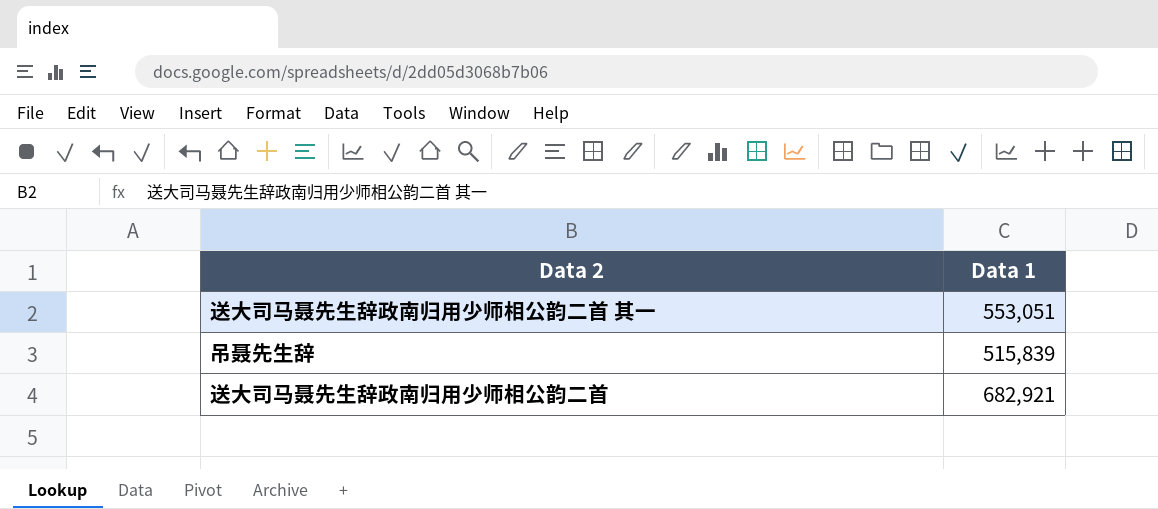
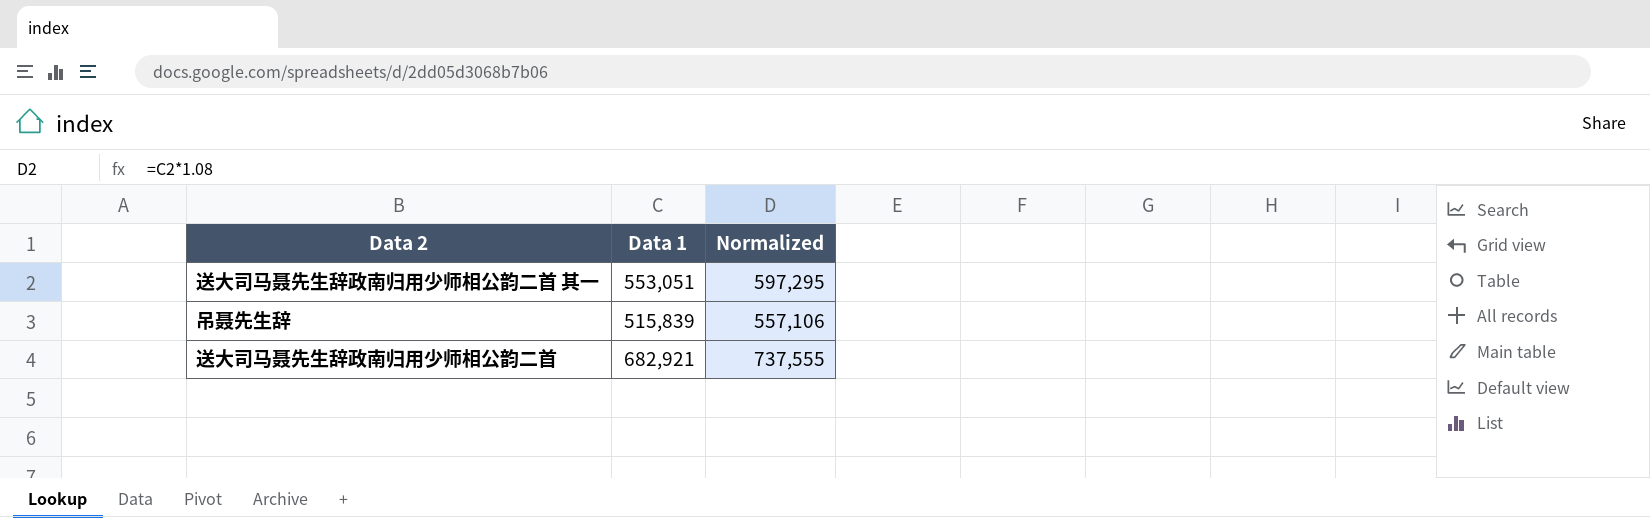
column Normalized | formula: none -> [Data 1] * 1.08

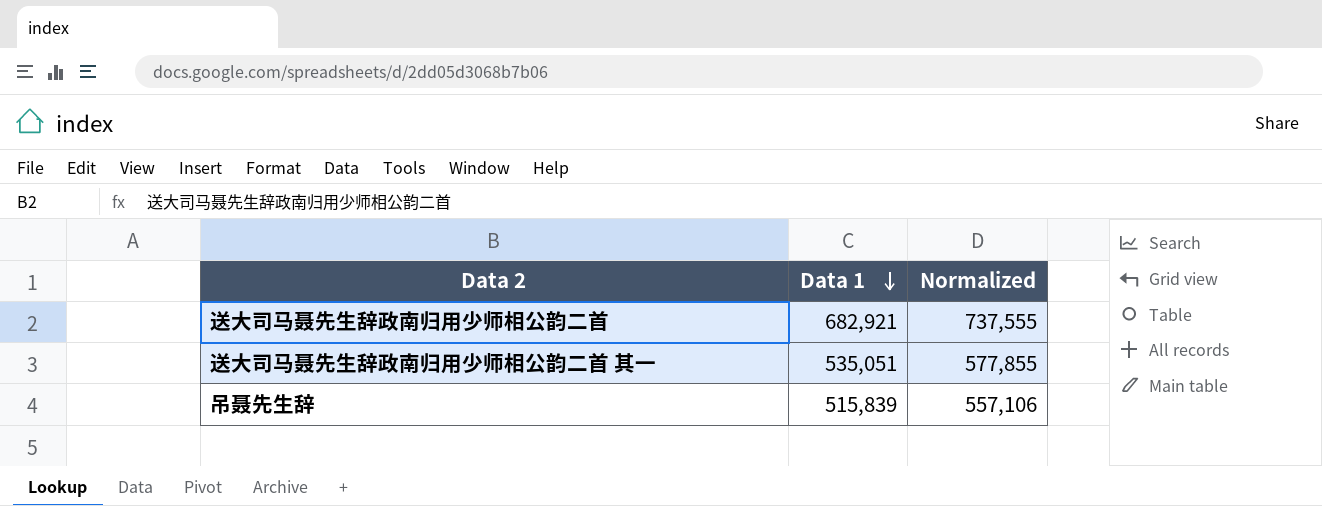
row order: none -> Data 1 descending
送大司马聂先生辞政南归用少师相公韵二首 其一 | Data 1: 553,051 -> 535,051
送大司马聂先生辞政南归用少师相公韵二首 其一 | Normalized: 597,295 -> 577,855

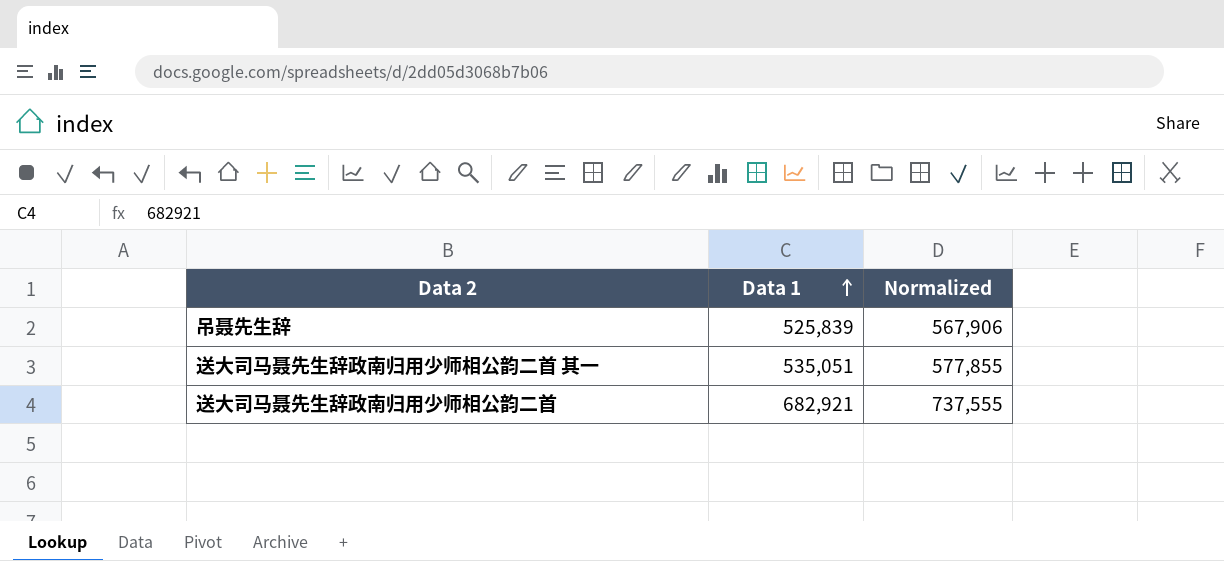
row order: Data 1 descending -> Data 1 ascending
吊聂先生辞 | Data 1: 515,839 -> 525,839
吊聂先生辞 | Normalized: 557,106 -> 567,906

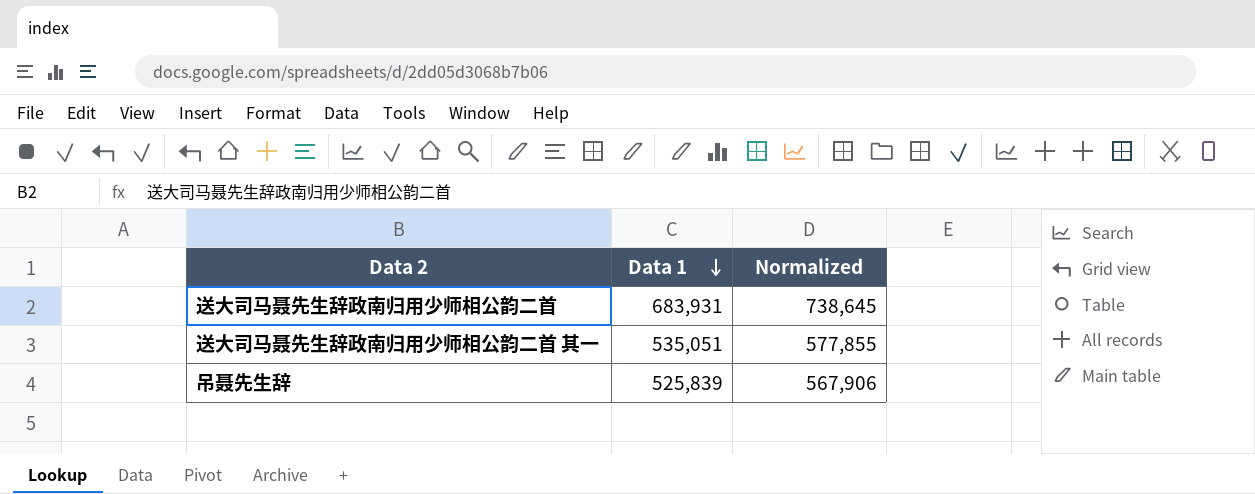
row order: Data 1 ascending -> Data 1 descending
送大司马聂先生辞政南归用少师相公韵二首 | Data 1: 682,921 -> 683,931
送大司马聂先生辞政南归用少师相公韵二首 | Normalized: 737,555 -> 738,645

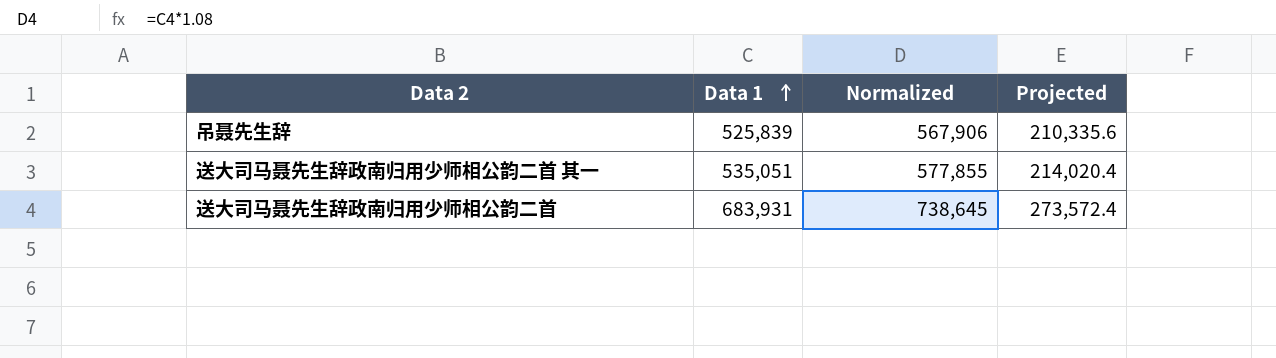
row order: Data 1 descending -> Data 1 ascending
column Projected | formula: none -> [Data 1] * 0.4

